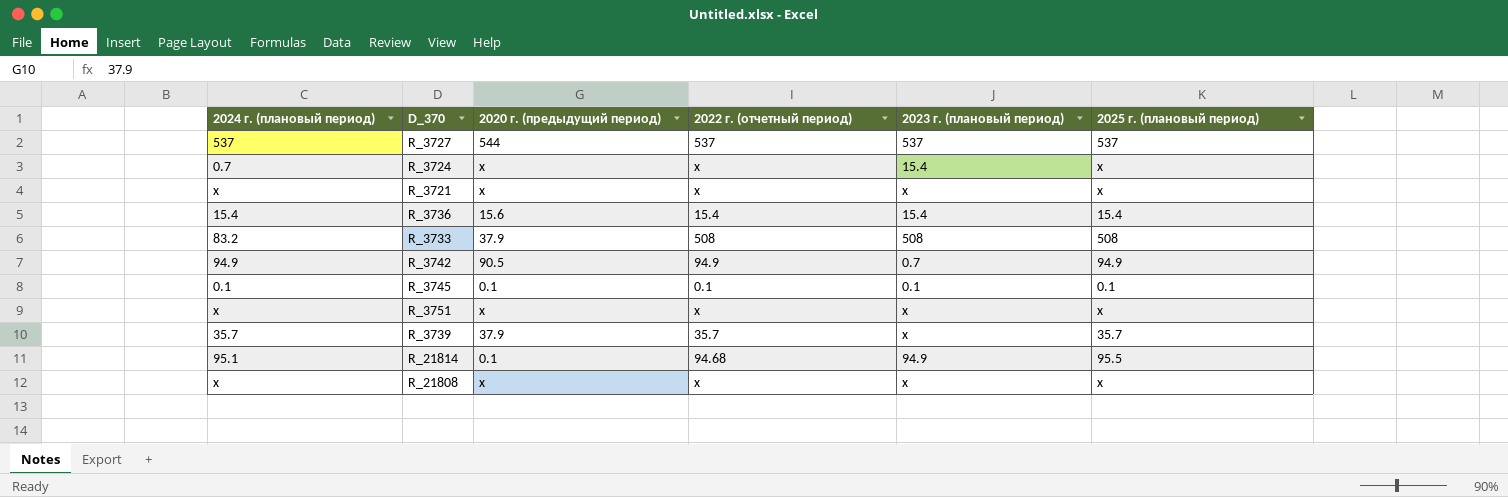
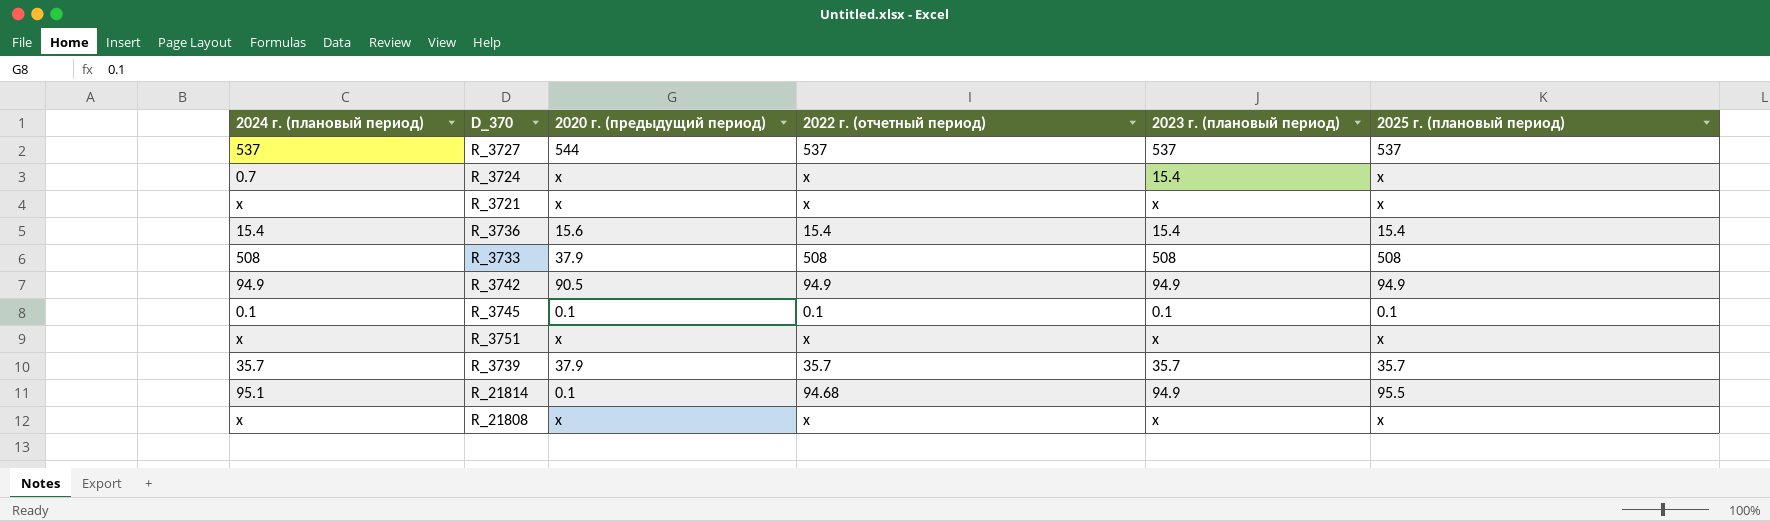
R_3733 | 2024 г. (плановый период): 83.2 -> 508
R_3742 | 2023 г. (плановый период): 0.7 -> 94.9
R_3739 | 2023 г. (плановый период): х -> 35.7

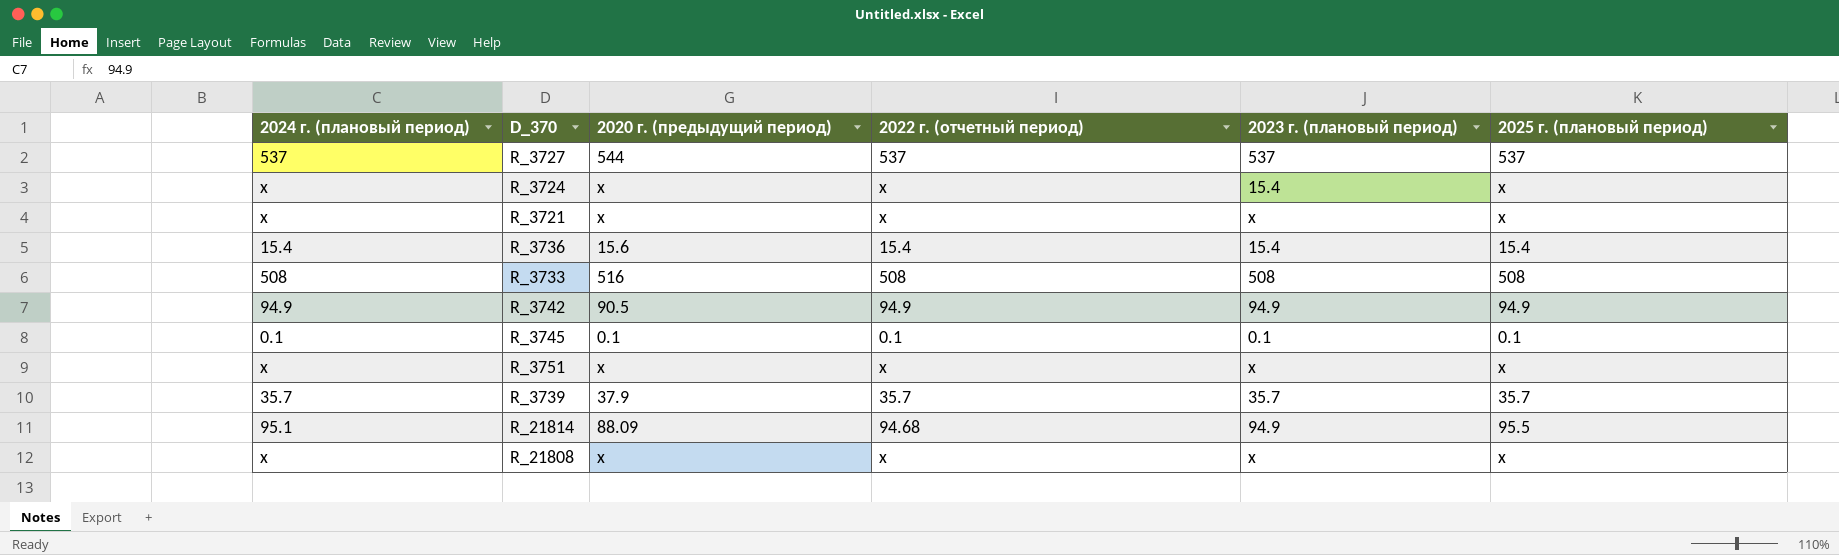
R_3724 | 2024 г. (плановый период): 0.7 -> х
R_3733 | 2020 г. (предыдущий период): 37.9 -> 516
R_21814 | 2020 г. (предыдущий период): 0.1 -> 88.09

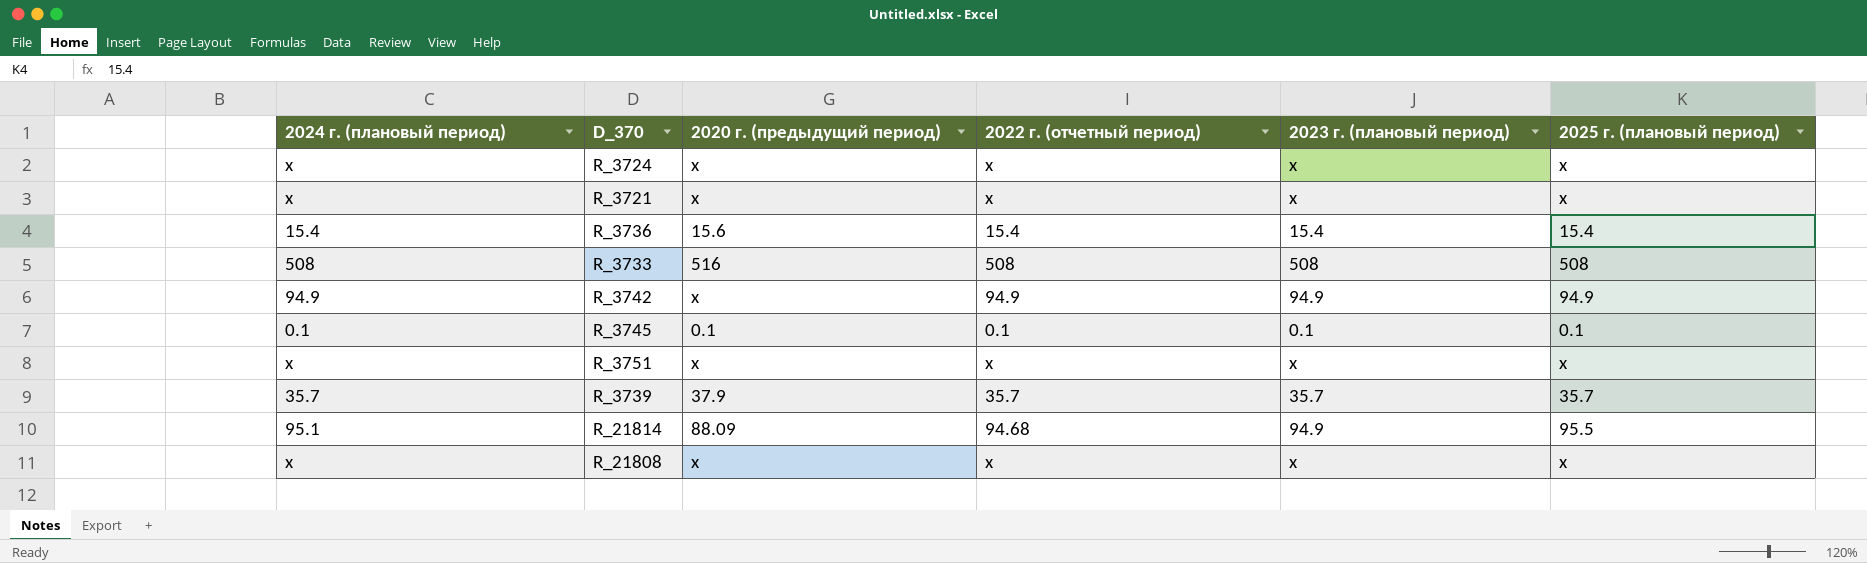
row R_3727: 537 | 544 | 537 | 537 | 537 -> none
R_3724 | 2023 г. (плановый период): 15.4 -> х
R_3742 | 2020 г. (предыдущий период): 90.5 -> х

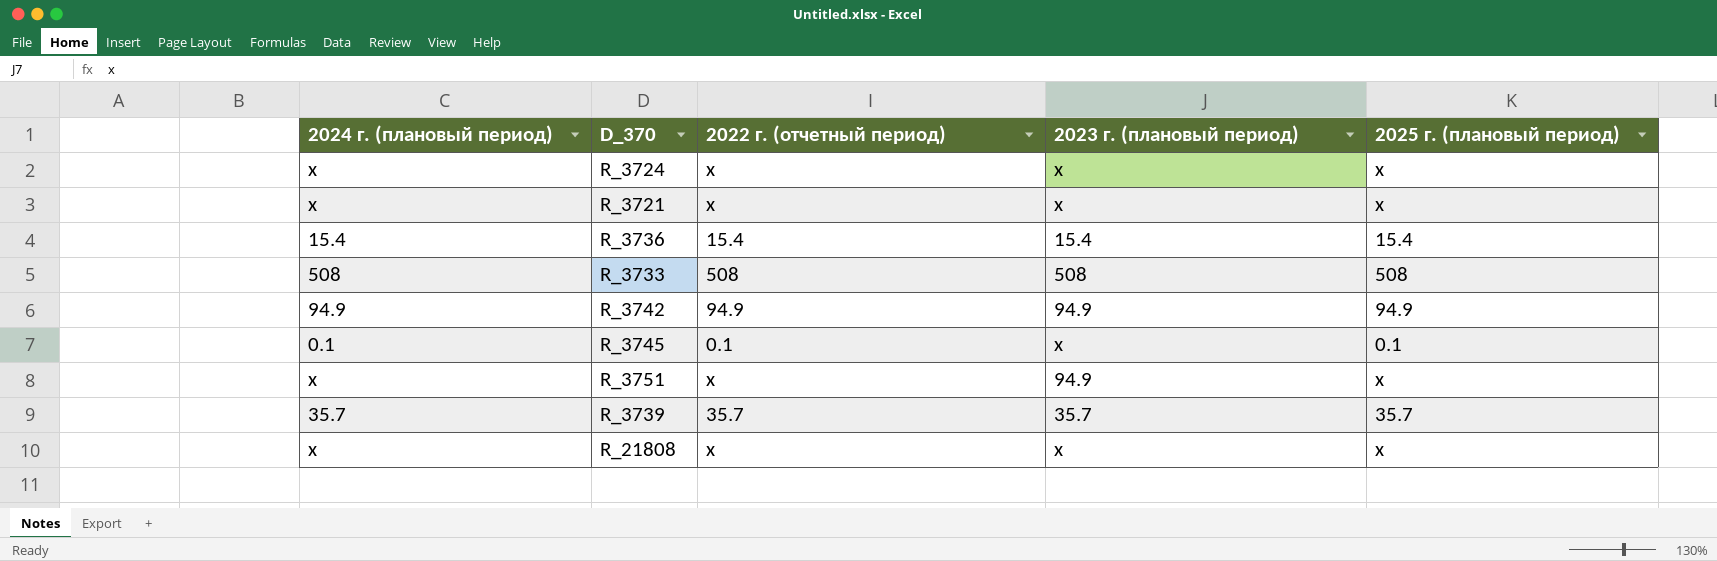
column 2020 г. (предыдущий период) | position: 3 -> none
row R_21814: 95.1 | 88.09 | 94.68 | 94.9 | 95.5 -> none
R_3745 | 2023 г. (плановый период): 0.1 -> х
R_3751 | 2023 г. (плановый период): х -> 94.9

